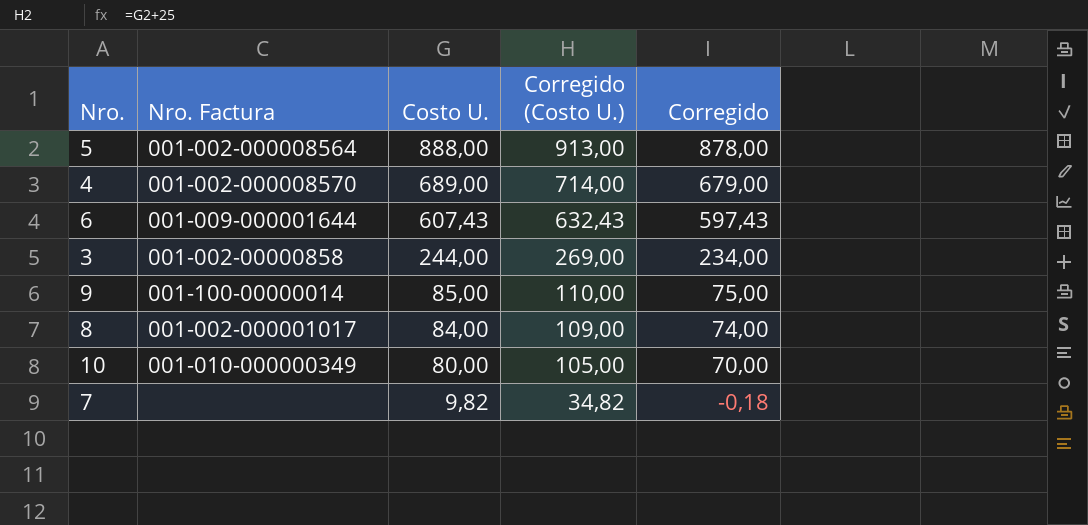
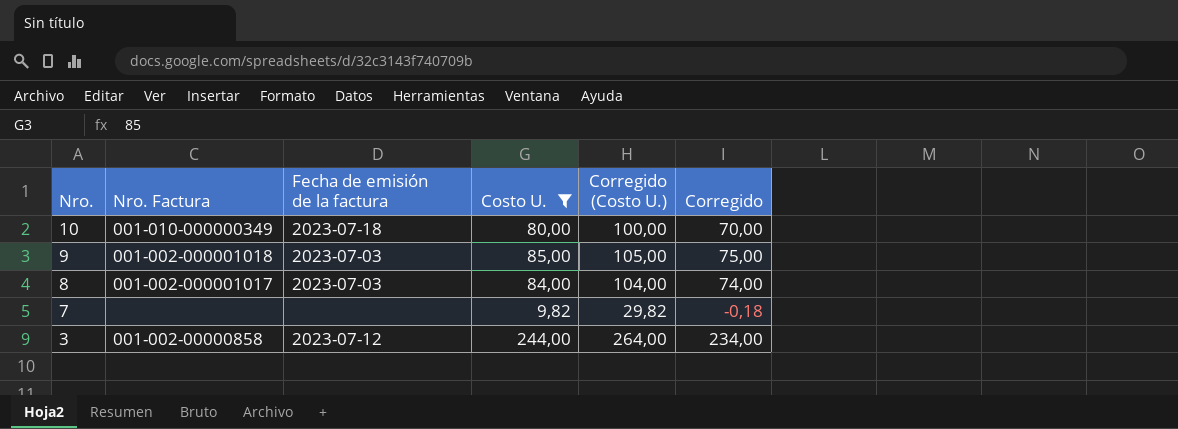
filter: none -> Costo U. <= 244,00
row order: Costo U. descending -> Nro. descending
column Fecha de emisión de la factura | position: none -> 3
column Corregido (Costo U.) | formula: [Costo U.] + 25 -> [Costo U.] + 20
9 | Nro. Factura: 001-100-00000014 -> 001-002-000001018

